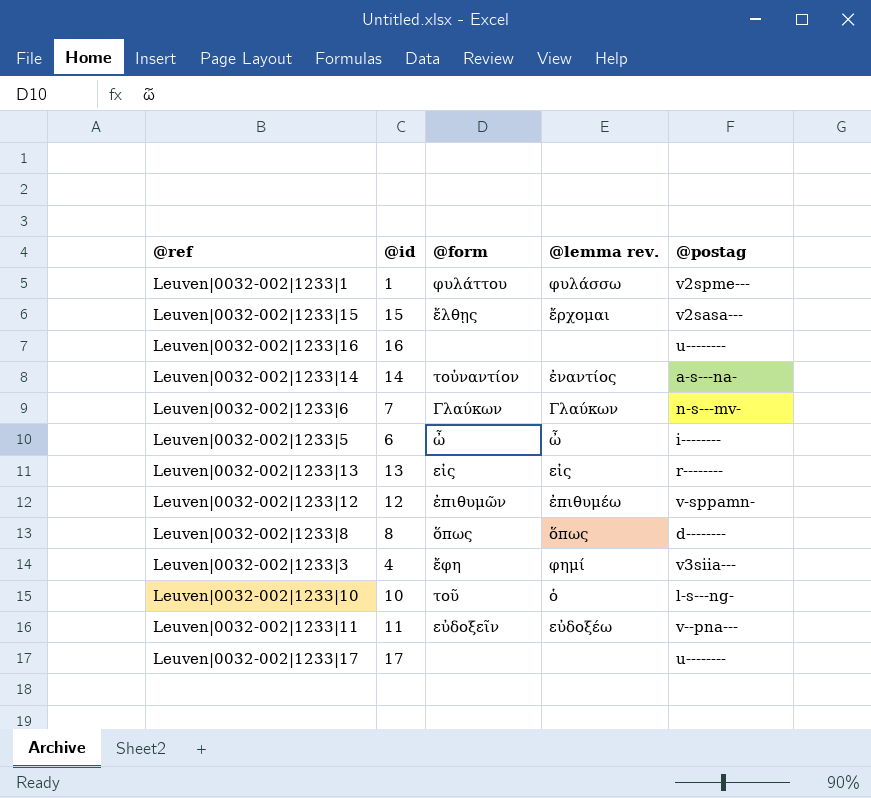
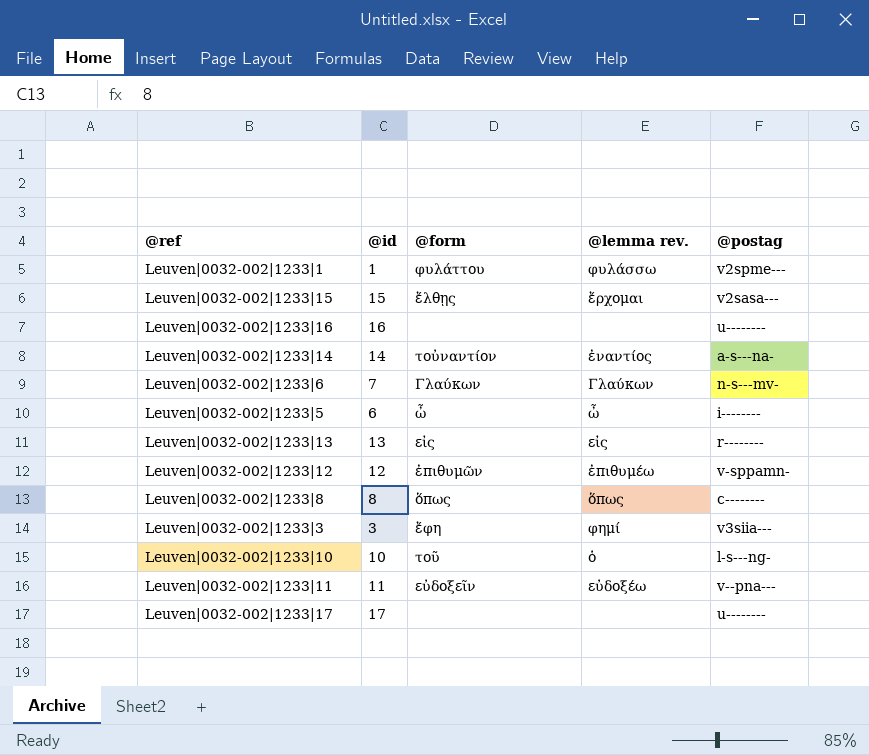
Leuven|0032-002|1233|8 | @postag: d-------- -> c--------
Leuven|0032-002|1233|3 | @id: 4 -> 3

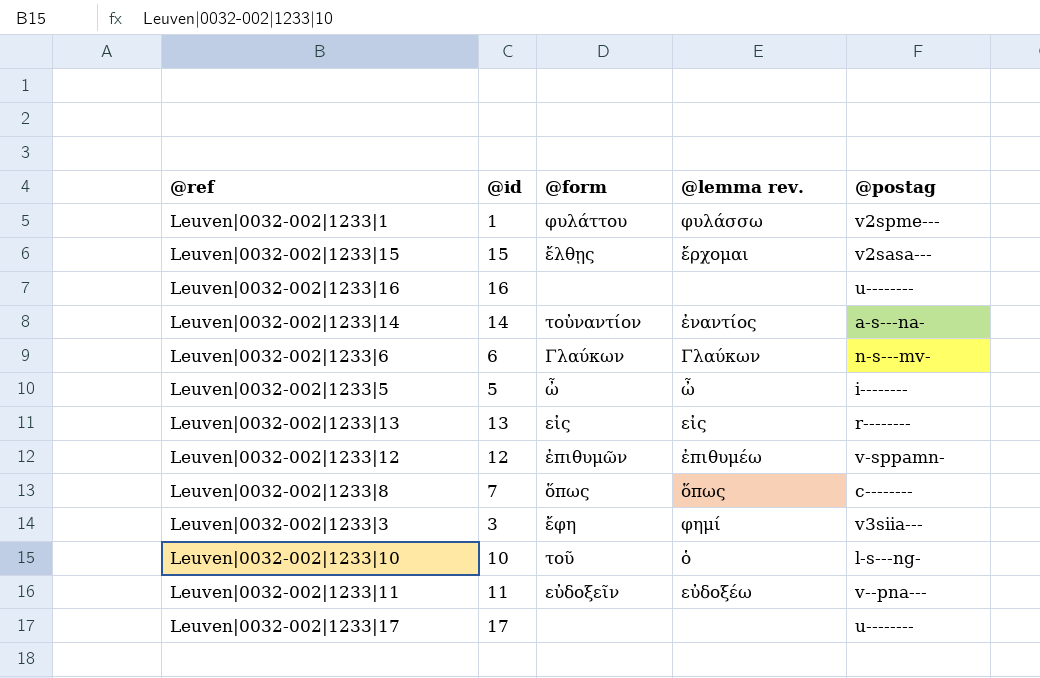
Leuven|0032-002|1233|6 | @id: 7 -> 6
Leuven|0032-002|1233|5 | @id: 6 -> 5
Leuven|0032-002|1233|8 | @id: 8 -> 7

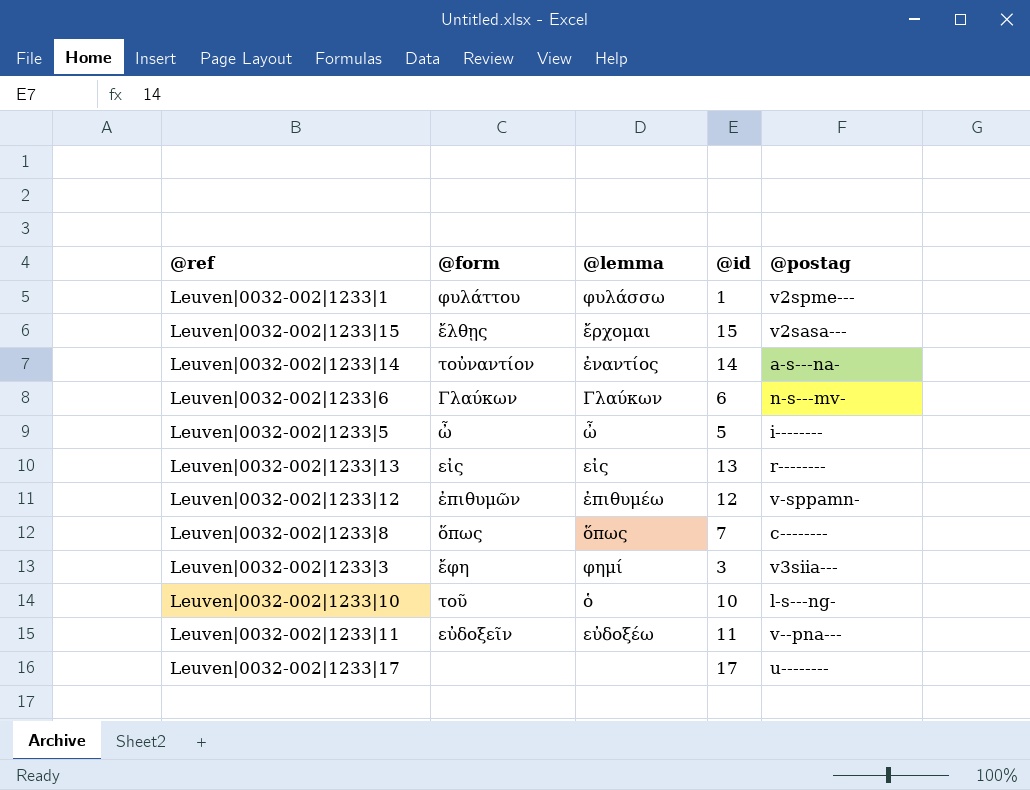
column name: @lemma rev. -> @lemma
column @id | position: 2 -> 4
row Leuven|0032-002|1233|16: 16 | none | none | u-------- -> none

